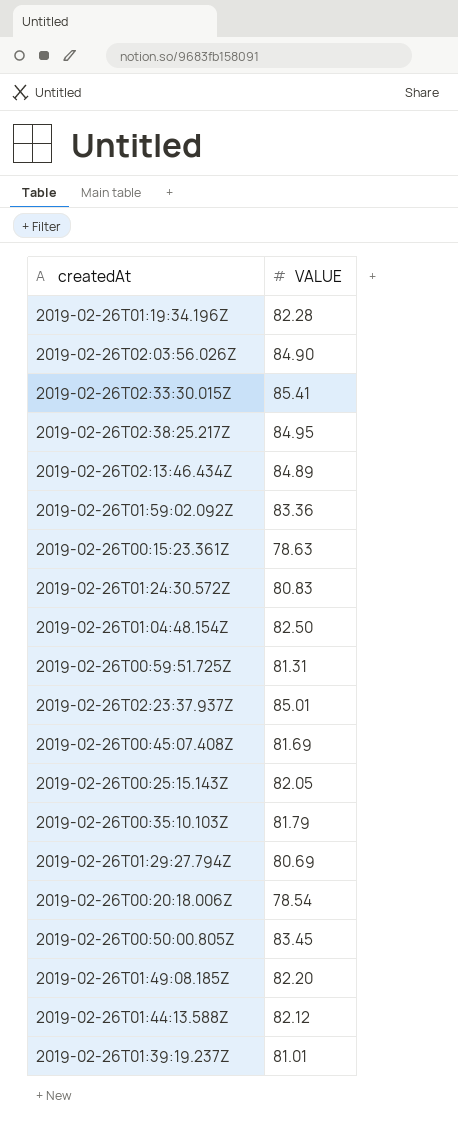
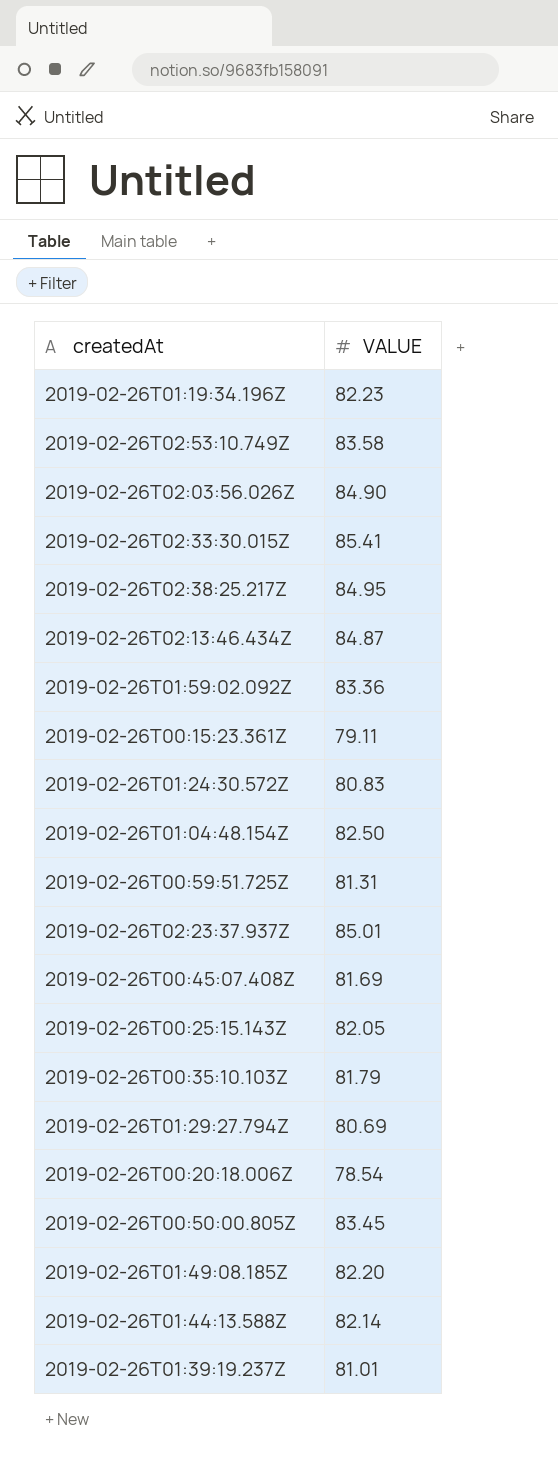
2019-02-26T01:19:34.196Z | VALUE: 82.28 -> 82.23
row 2019-02-26T02:53:10.749Z: none -> 83.58
2019-02-26T02:13:46.434Z | VALUE: 84.89 -> 84.87
2019-02-26T00:15:23.361Z | VALUE: 78.63 -> 79.11
2019-02-26T01:44:13.588Z | VALUE: 82.12 -> 82.14

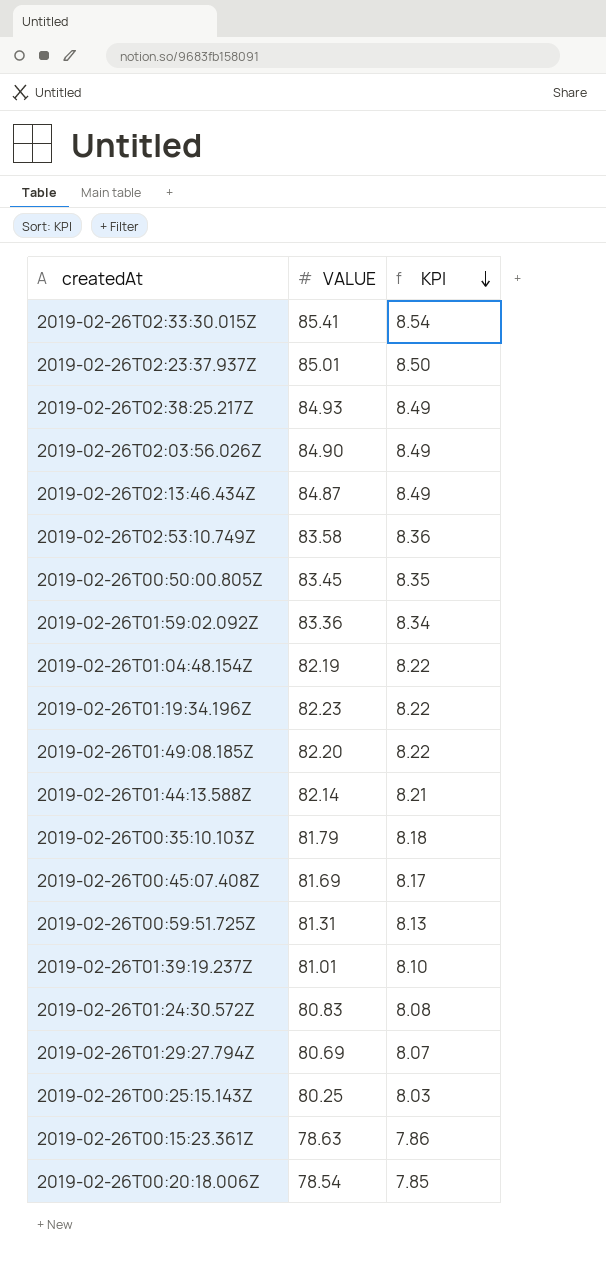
row order: none -> KPI descending
column KPI | formula: none -> [VALUE] * 0.1
2019-02-26T02:38:25.217Z | VALUE: 84.95 -> 84.93
2019-02-26T01:04:48.154Z | VALUE: 82.50 -> 82.19
2019-02-26T00:25:15.143Z | VALUE: 82.05 -> 80.25
2019-02-26T00:15:23.361Z | VALUE: 79.11 -> 78.63

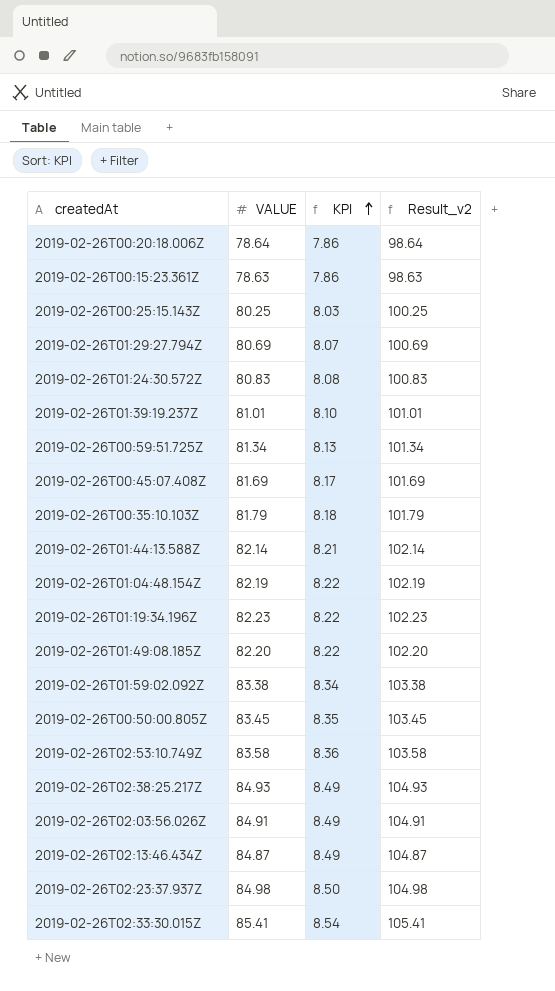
row order: KPI descending -> KPI ascending
column Result_v2 | formula: none -> [VALUE] + 20
2019-02-26T00:20:18.006Z | VALUE: 78.54 -> 78.64
2019-02-26T00:20:18.006Z | KPI: 7.85 -> 7.86
2019-02-26T00:59:51.725Z | VALUE: 81.31 -> 81.34
2019-02-26T01:59:02.092Z | VALUE: 83.36 -> 83.38
2019-02-26T02:03:56.026Z | VALUE: 84.90 -> 84.91
2019-02-26T02:23:37.937Z | VALUE: 85.01 -> 84.98

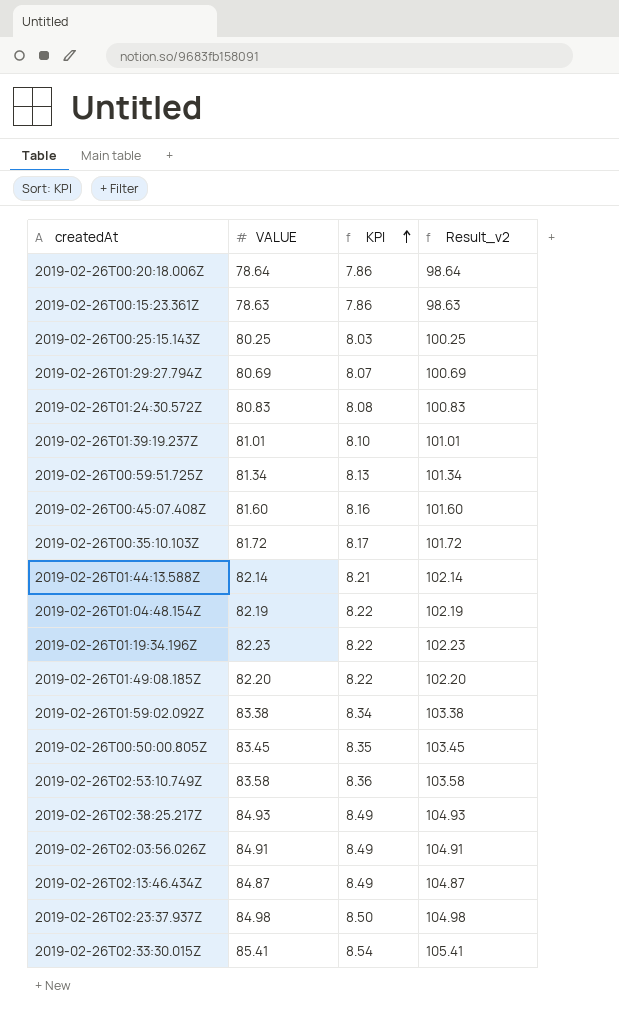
2019-02-26T00:45:07.408Z | VALUE: 81.69 -> 81.60
2019-02-26T00:45:07.408Z | KPI: 8.17 -> 8.16
2019-02-26T00:45:07.408Z | Result_v2: 101.69 -> 101.60
2019-02-26T00:35:10.103Z | VALUE: 81.79 -> 81.72
2019-02-26T00:35:10.103Z | KPI: 8.18 -> 8.17
2019-02-26T00:35:10.103Z | Result_v2: 101.79 -> 101.72

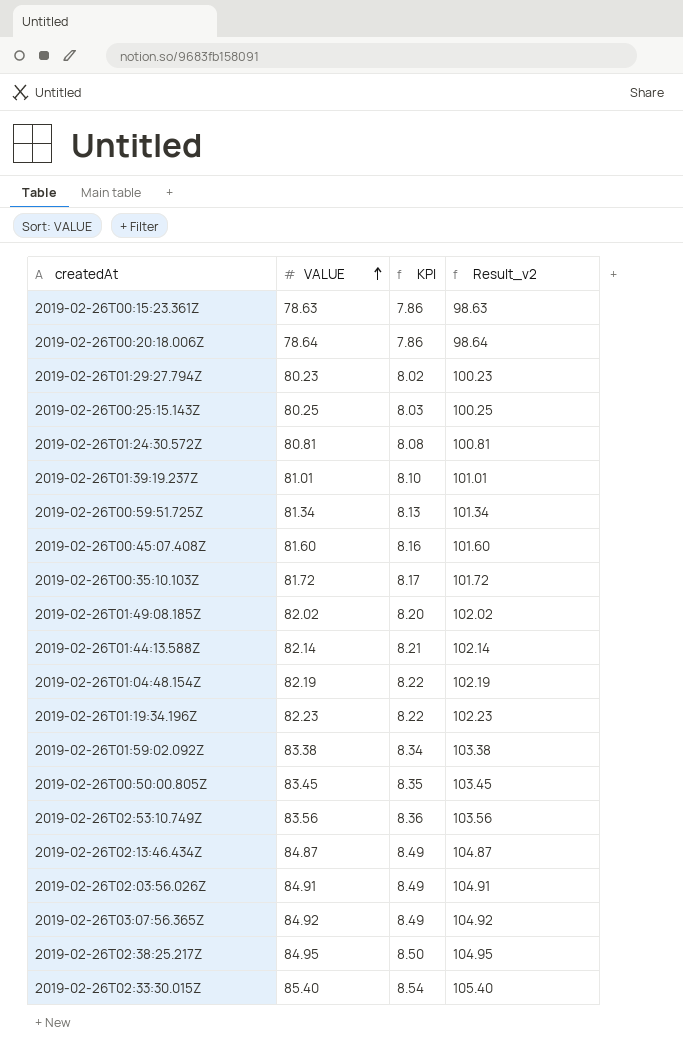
row order: KPI ascending -> VALUE ascending
row 2019-02-26T02:23:37.937Z: 84.98 | 8.50 | 104.98 -> none
2019-02-26T01:29:27.794Z | VALUE: 80.69 -> 80.23
2019-02-26T01:29:27.794Z | KPI: 8.07 -> 8.02
2019-02-26T01:29:27.794Z | Result_v2: 100.69 -> 100.23
2019-02-26T01:24:30.572Z | VALUE: 80.83 -> 80.81
2019-02-26T01:24:30.572Z | Result_v2: 100.83 -> 100.81
2019-02-26T01:49:08.185Z | VALUE: 82.20 -> 82.02
2019-02-26T01:49:08.185Z | KPI: 8.22 -> 8.20
2019-02-26T01:49:08.185Z | Result_v2: 102.20 -> 102.02
2019-02-26T02:53:10.749Z | VALUE: 83.58 -> 83.56
2019-02-26T02:53:10.749Z | Result_v2: 103.58 -> 103.56
row 2019-02-26T03:07:56.365Z: none -> 84.92 | 8.49 | 104.92
2019-02-26T02:38:25.217Z | VALUE: 84.93 -> 84.95
2019-02-26T02:38:25.217Z | KPI: 8.49 -> 8.50
2019-02-26T02:38:25.217Z | Result_v2: 104.93 -> 104.95
2019-02-26T02:33:30.015Z | VALUE: 85.41 -> 85.40
2019-02-26T02:33:30.015Z | Result_v2: 105.41 -> 105.40

